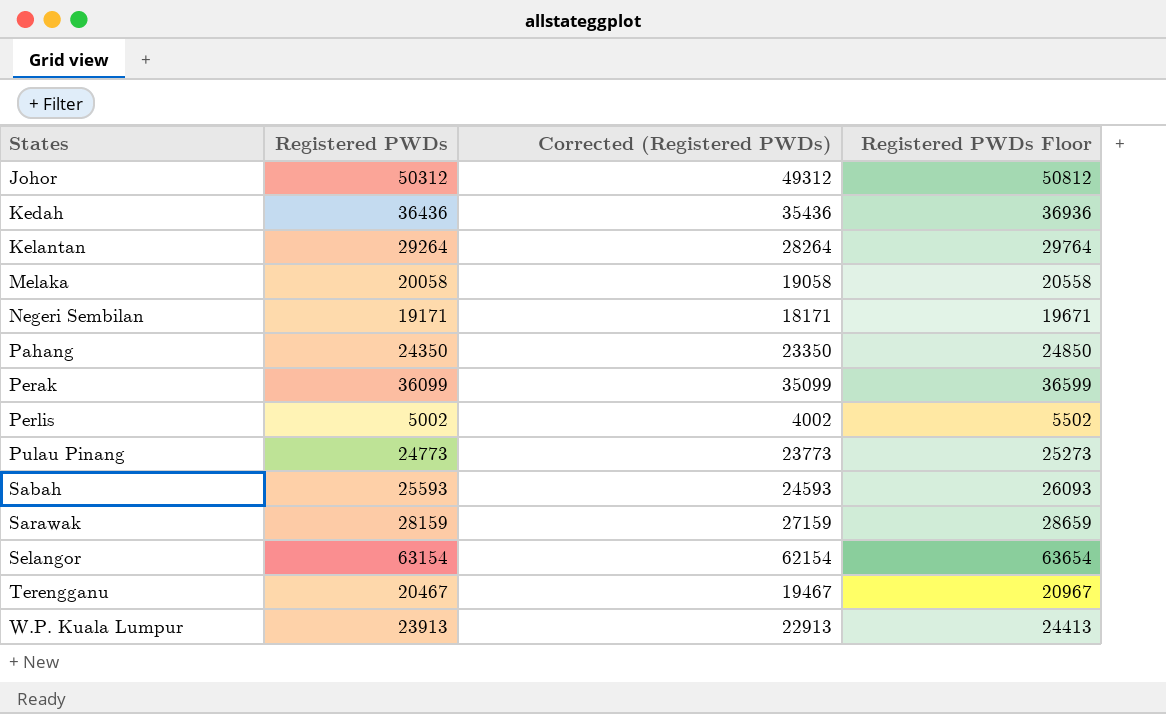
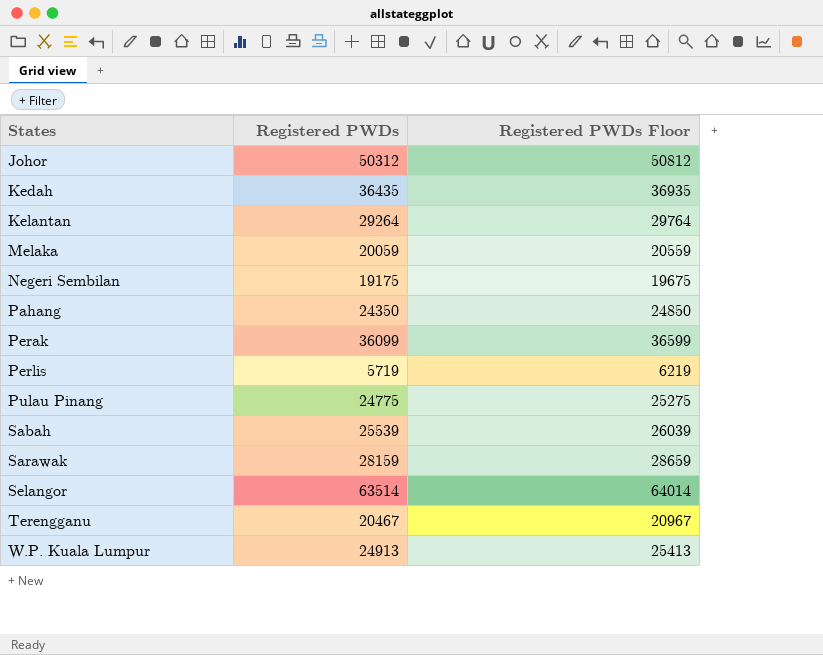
column Corrected (Registered PWDs) | formula: [Registered PWDs] - 1000 -> none
Kedah | Registered PWDs: 36436 -> 36435
Kedah | Registered PWDs Floor: 36936 -> 36935
Melaka | Registered PWDs: 20058 -> 20059
Melaka | Registered PWDs Floor: 20558 -> 20559
Negeri Sembilan | Registered PWDs: 19171 -> 19175
Negeri Sembilan | Registered PWDs Floor: 19671 -> 19675
Perlis | Registered PWDs: 5002 -> 5719
Perlis | Registered PWDs Floor: 5502 -> 6219
Pulau Pinang | Registered PWDs: 24773 -> 24775
Pulau Pinang | Registered PWDs Floor: 25273 -> 25275
Sabah | Registered PWDs: 25593 -> 25539
Sabah | Registered PWDs Floor: 26093 -> 26039
Selangor | Registered PWDs: 63154 -> 63514
Selangor | Registered PWDs Floor: 63654 -> 64014
W.P. Kuala Lumpur | Registered PWDs: 23913 -> 24913
W.P. Kuala Lumpur | Registered PWDs Floor: 24413 -> 25413

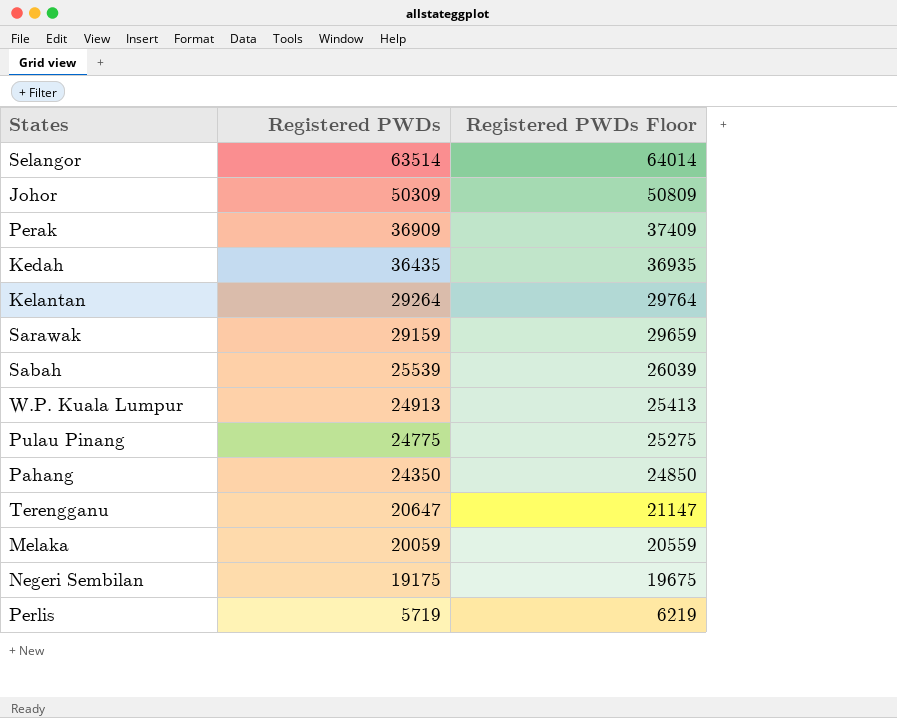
row order: States ascending -> Registered PWDs descending
Johor | Registered PWDs: 50312 -> 50309
Johor | Registered PWDs Floor: 50812 -> 50809
Perak | Registered PWDs: 36099 -> 36909
Perak | Registered PWDs Floor: 36599 -> 37409
Sarawak | Registered PWDs: 28159 -> 29159
Sarawak | Registered PWDs Floor: 28659 -> 29659
Terengganu | Registered PWDs: 20467 -> 20647
Terengganu | Registered PWDs Floor: 20967 -> 21147

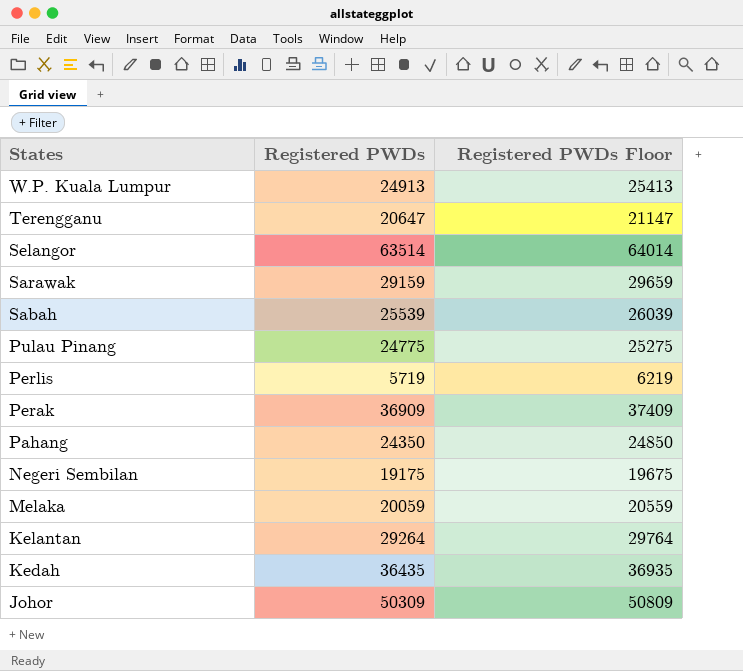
row order: Registered PWDs descending -> States descending

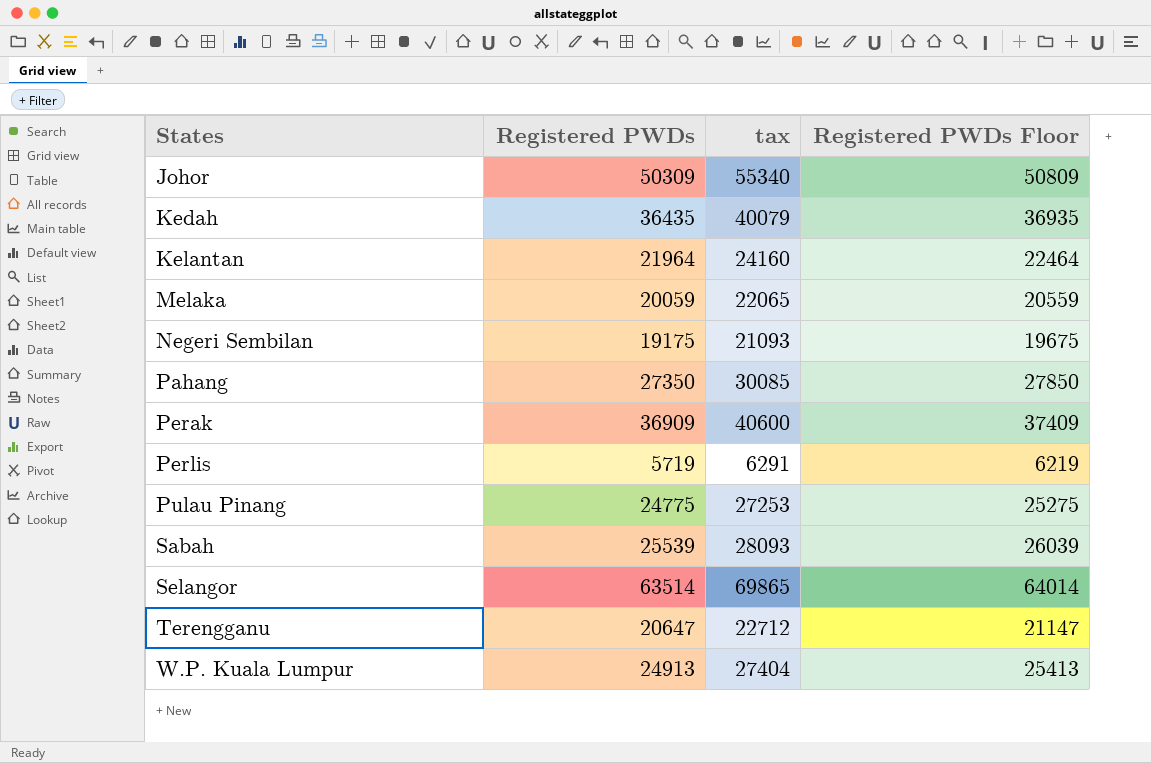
row order: States descending -> States ascending
column tax | formula: none -> [Registered PWDs] * 1.1
row Sarawak: 29159 | 29659 -> none
Kelantan | Registered PWDs: 29264 -> 21964
Kelantan | Registered PWDs Floor: 29764 -> 22464
Pahang | Registered PWDs: 24350 -> 27350
Pahang | Registered PWDs Floor: 24850 -> 27850

